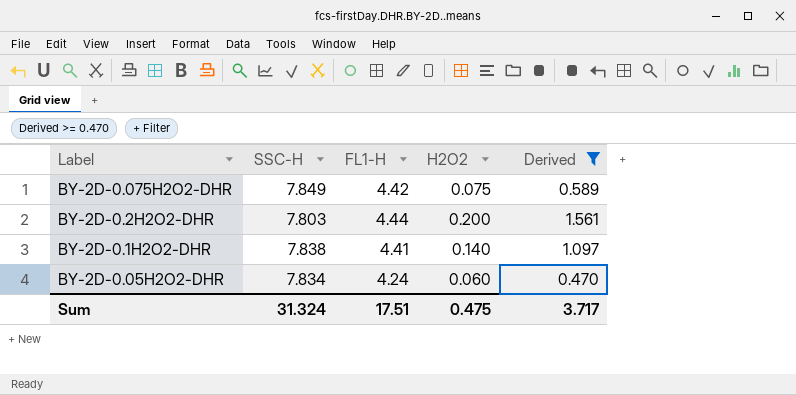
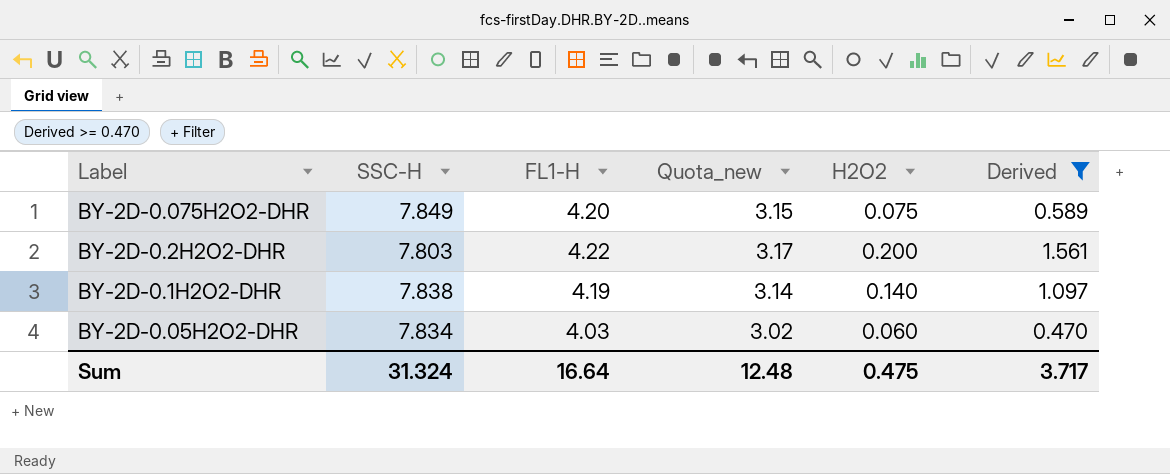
column Quota_new | formula: none -> [FL1-H] * 0.75
BY-2D-0.075H2O2-DHR | FL1-H: 4.42 -> 4.20
BY-2D-0.2H2O2-DHR | FL1-H: 4.44 -> 4.22
BY-2D-0.1H2O2-DHR | FL1-H: 4.41 -> 4.19
BY-2D-0.05H2O2-DHR | FL1-H: 4.24 -> 4.03
Sum | FL1-H: 17.51 -> 16.64

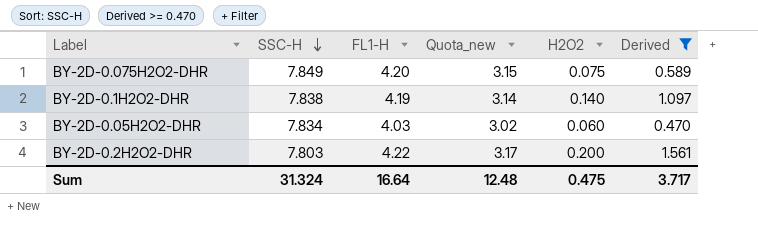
row order: none -> SSC-H descending

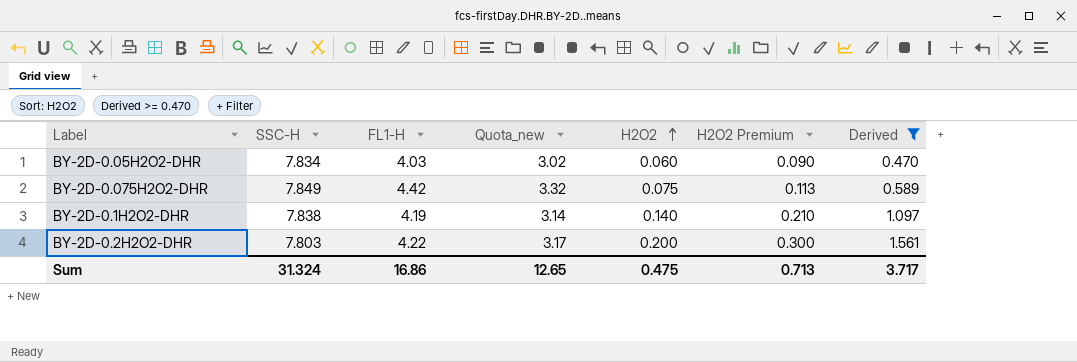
row order: SSC-H descending -> H2O2 ascending
column H2O2 Premium | formula: none -> [H2O2] * 1.5
BY-2D-0.075H2O2-DHR | FL1-H: 4.20 -> 4.42
BY-2D-0.075H2O2-DHR | Quota_new: 3.15 -> 3.32
Sum | FL1-H: 16.64 -> 16.86
Sum | Quota_new: 12.48 -> 12.65

